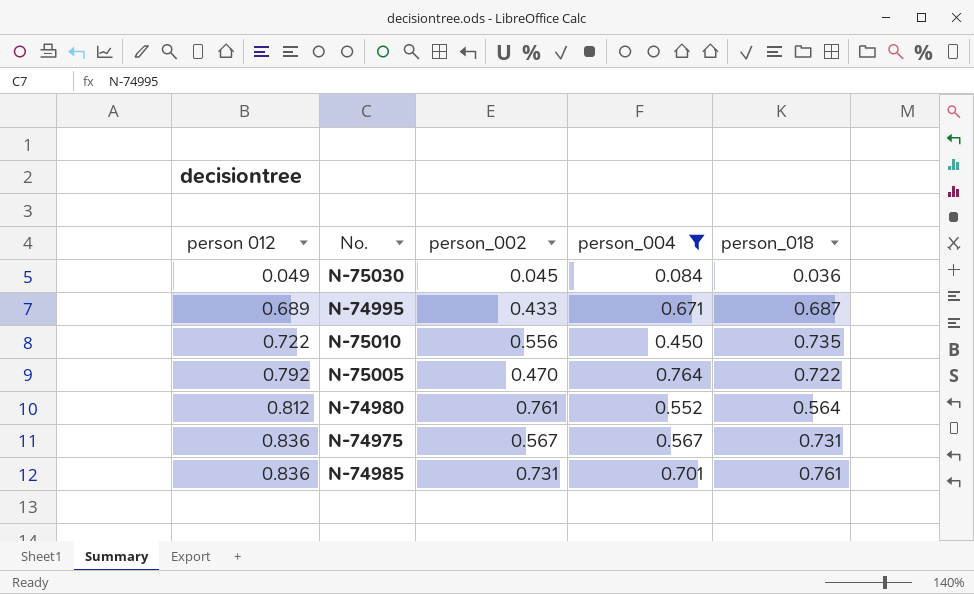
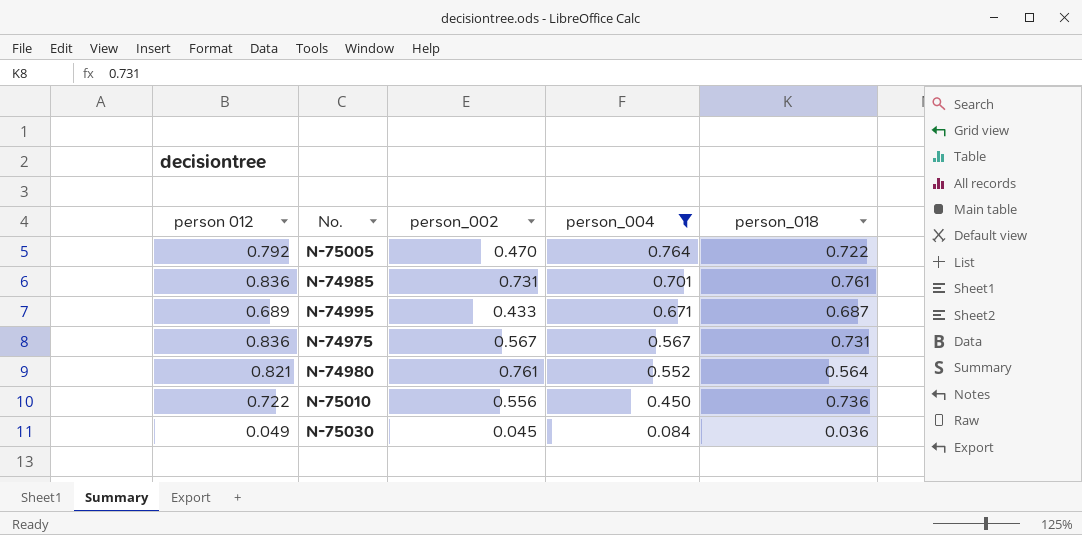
row order: person 012 ascending -> person_004 descending
N-74980 | person 012: 0.812 -> 0.821
N-75010 | person_018: 0.735 -> 0.736

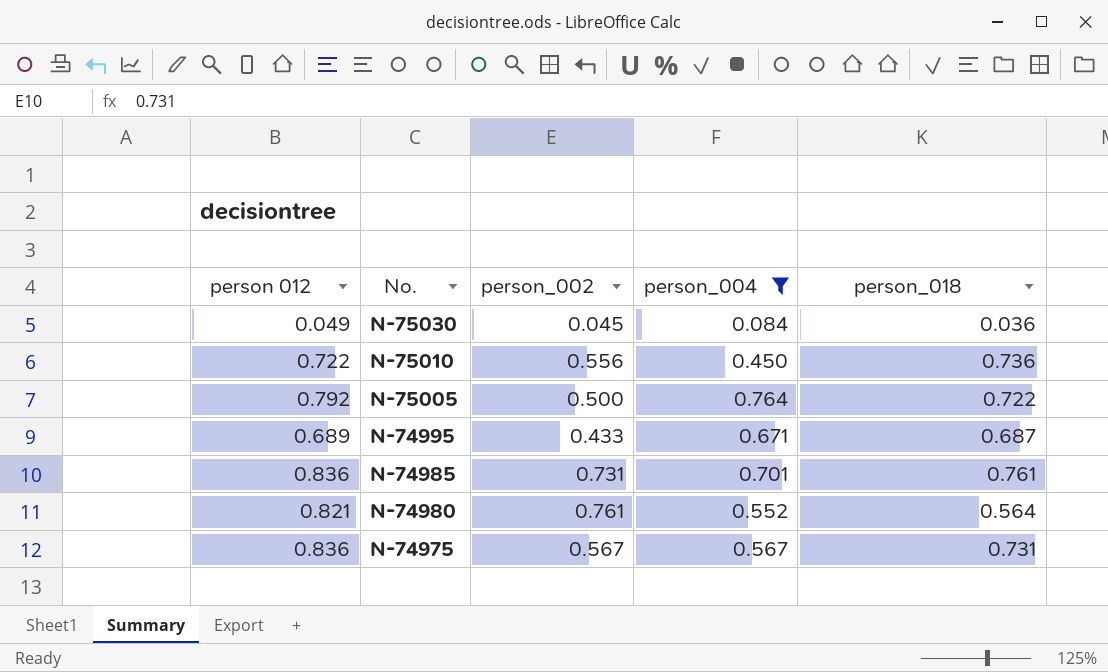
row order: person_004 descending -> No. descending
N-75005 | person_002: 0.470 -> 0.500

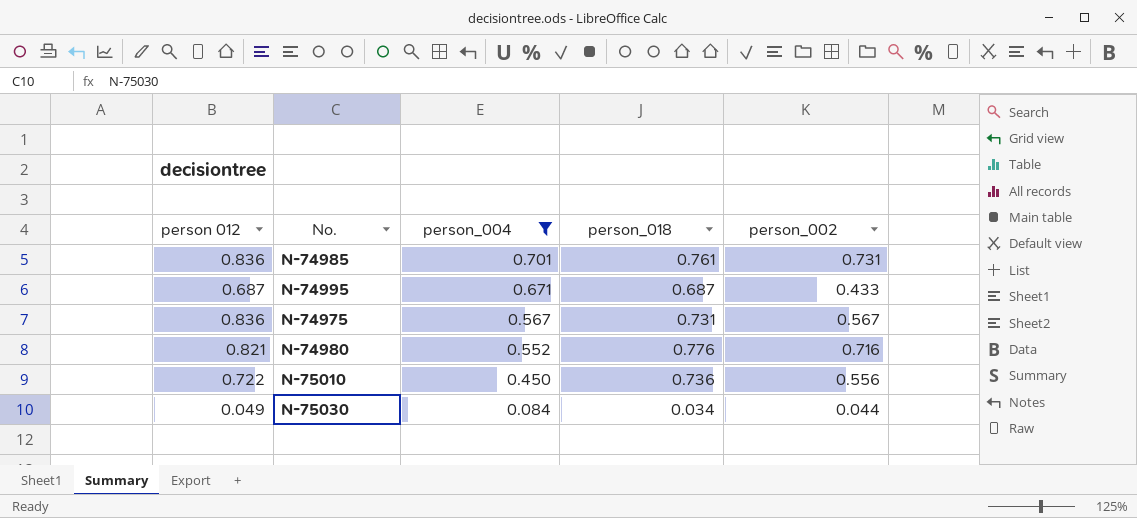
row order: No. descending -> person_004 descending
column person_002 | position: 3 -> 5
row N-75005: 0.792 | 0.500 | 0.764 | 0.722 -> none
N-74995 | person 012: 0.689 -> 0.687
N-74980 | person_018: 0.564 -> 0.776
N-74980 | person_002: 0.761 -> 0.716
N-75030 | person_018: 0.036 -> 0.034
N-75030 | person_002: 0.045 -> 0.044

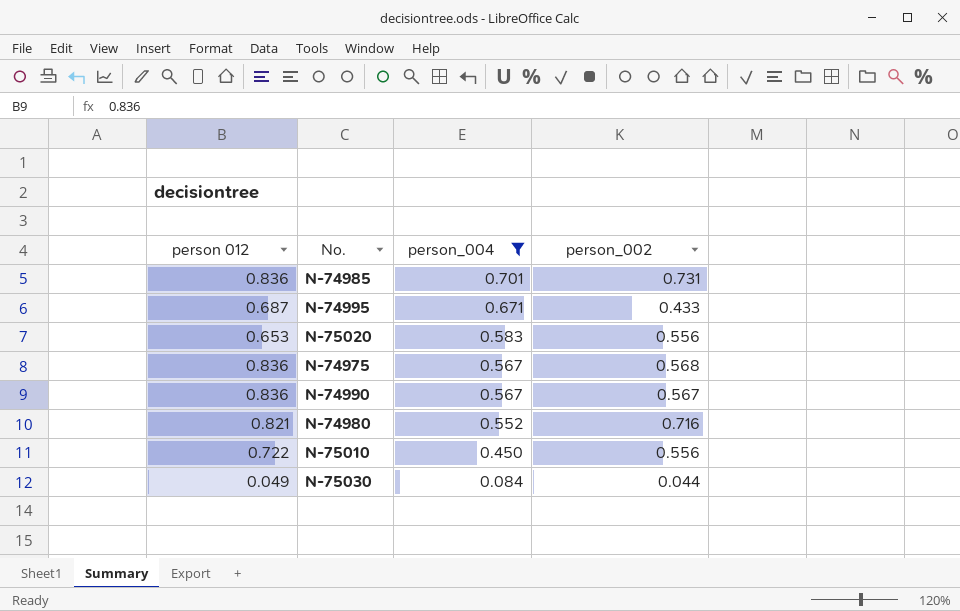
column person_018 | position: 4 -> none
row N-75020: none -> 0.653 | 0.583 | 0.556
N-74975 | person_002: 0.567 -> 0.568
row N-74990: none -> 0.836 | 0.567 | 0.567

